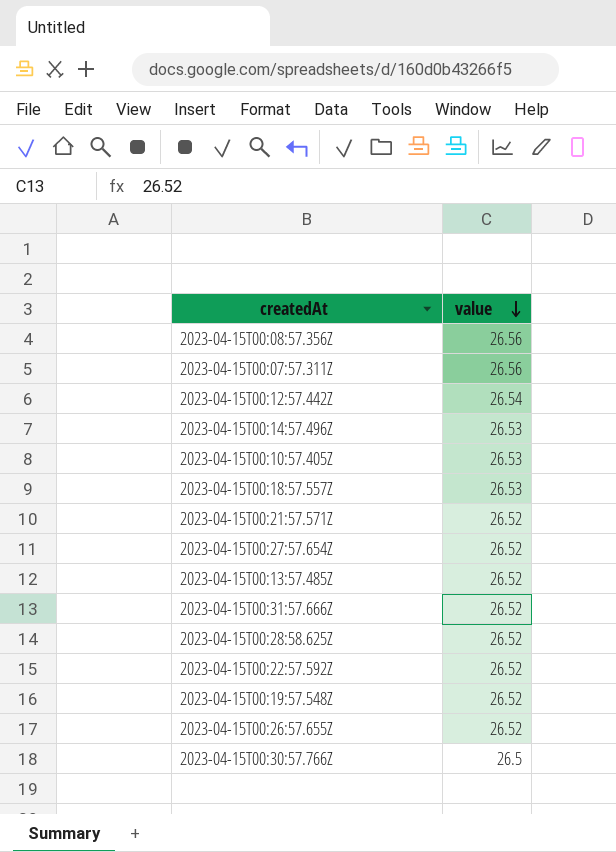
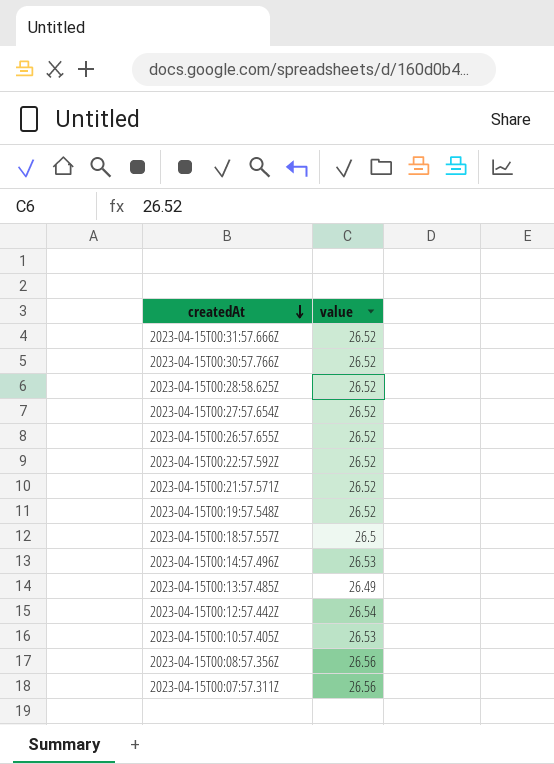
row order: value descending -> createdAt descending
2023-04-15T00:30:57.766Z | value: 26.5 -> 26.52
2023-04-15T00:18:57.557Z | value: 26.53 -> 26.5
2023-04-15T00:13:57.485Z | value: 26.52 -> 26.49

